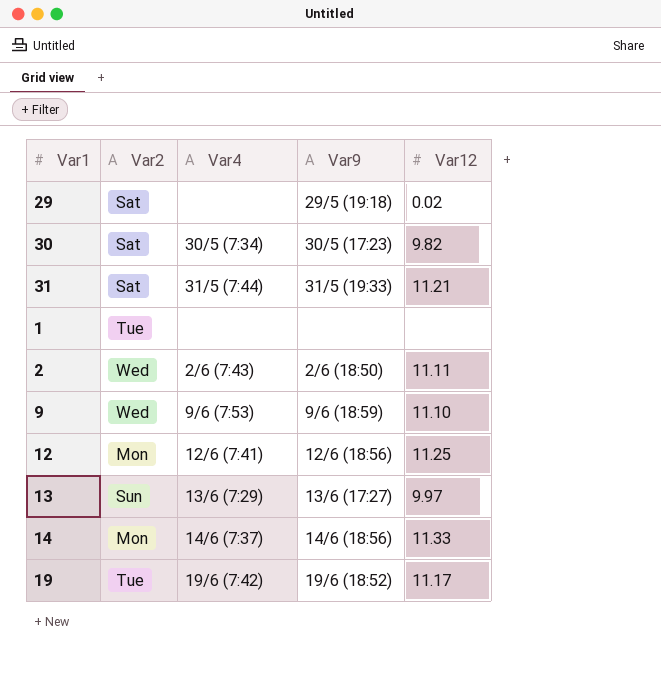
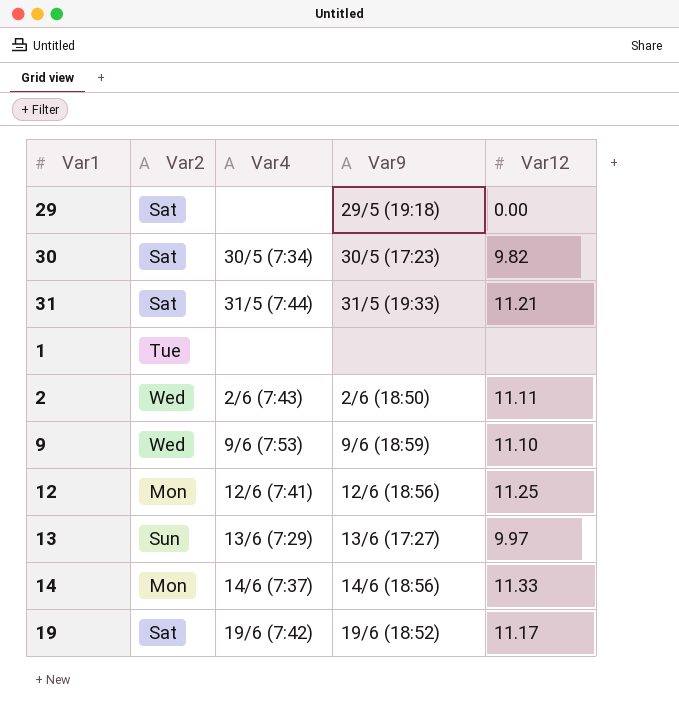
29 | Var12: 0.02 -> 0.00
19 | Var2: Tue -> Sat

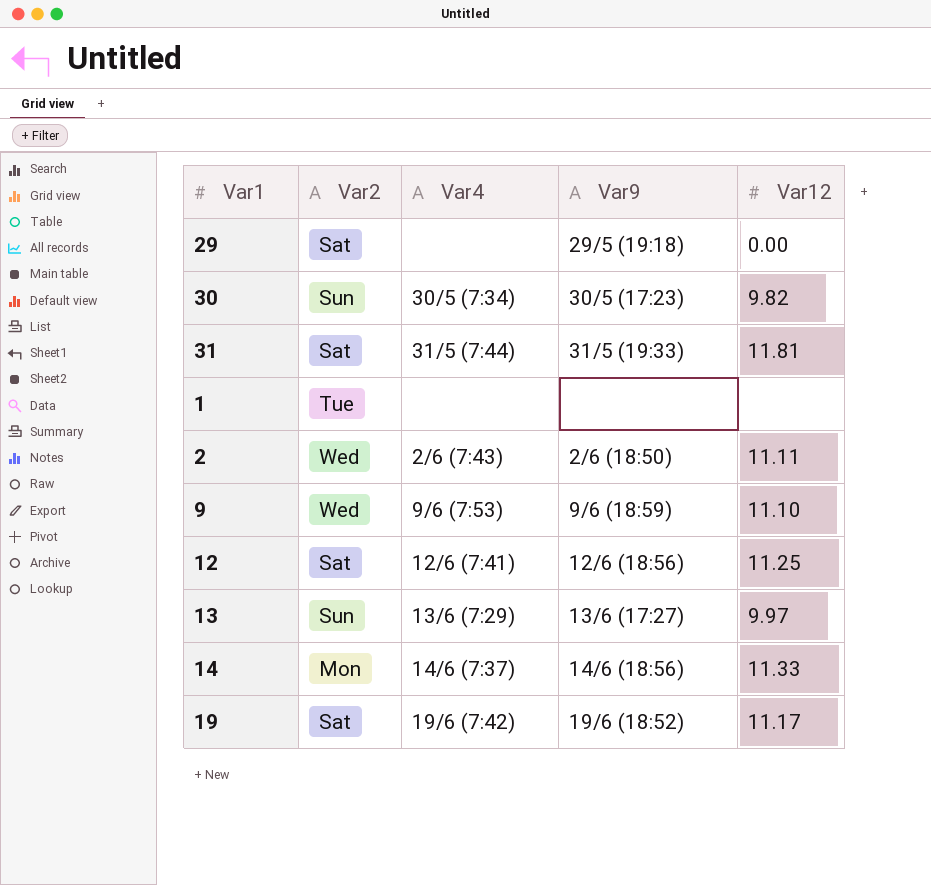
30 | Var2: Sat -> Sun
31 | Var12: 11.21 -> 11.81
12 | Var2: Mon -> Sat

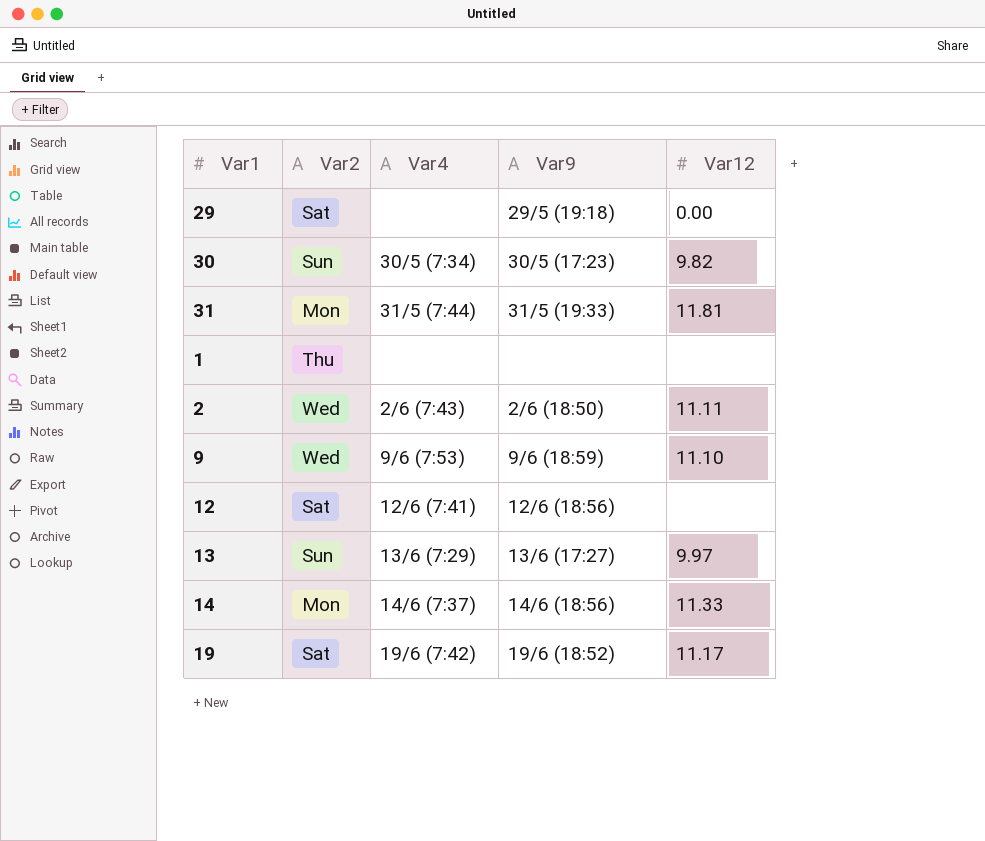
31 | Var2: Sat -> Mon
1 | Var2: Tue -> Thu
12 | Var12: 11.25 -> none

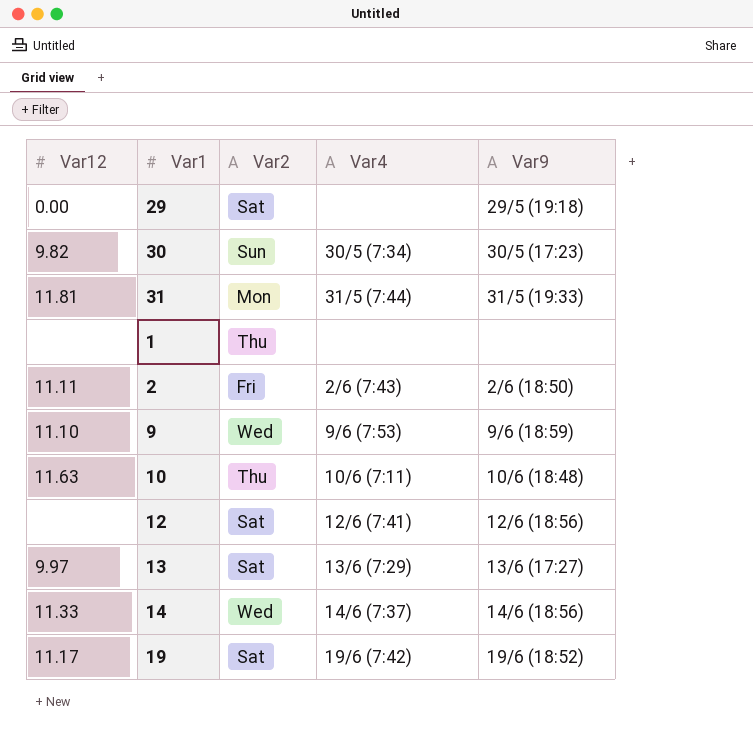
column Var12 | position: 5 -> 1
2 | Var2: Wed -> Fri
row 10: none -> 11.63 | Thu | 10/6 (7:11) | 10/6 (18:48)
13 | Var2: Sun -> Sat
14 | Var2: Mon -> Wed

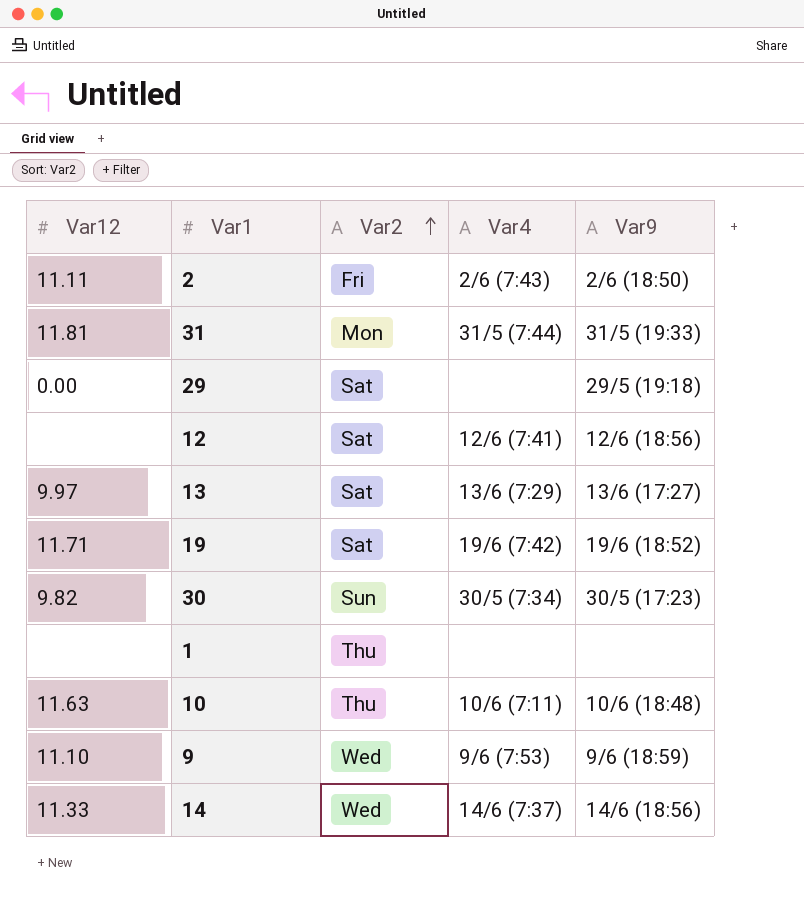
row order: none -> Var2 ascending
19 | Var12: 11.17 -> 11.71

